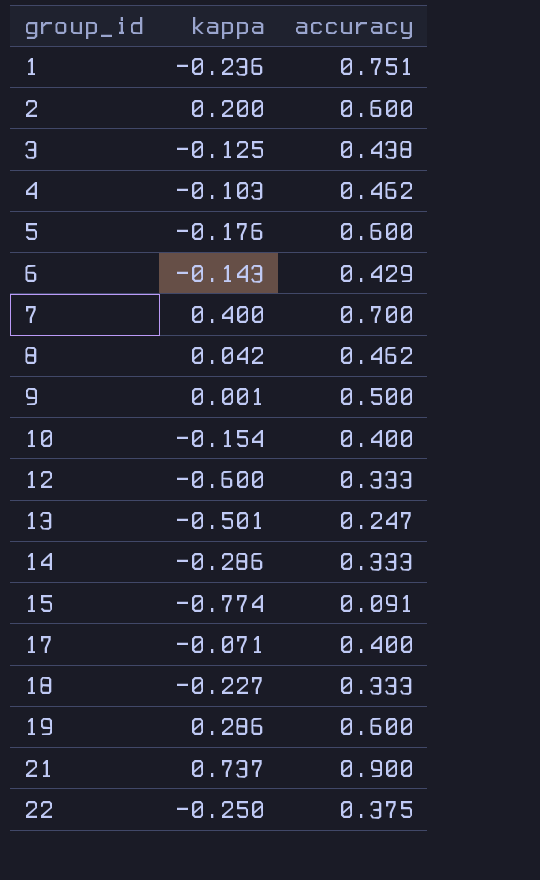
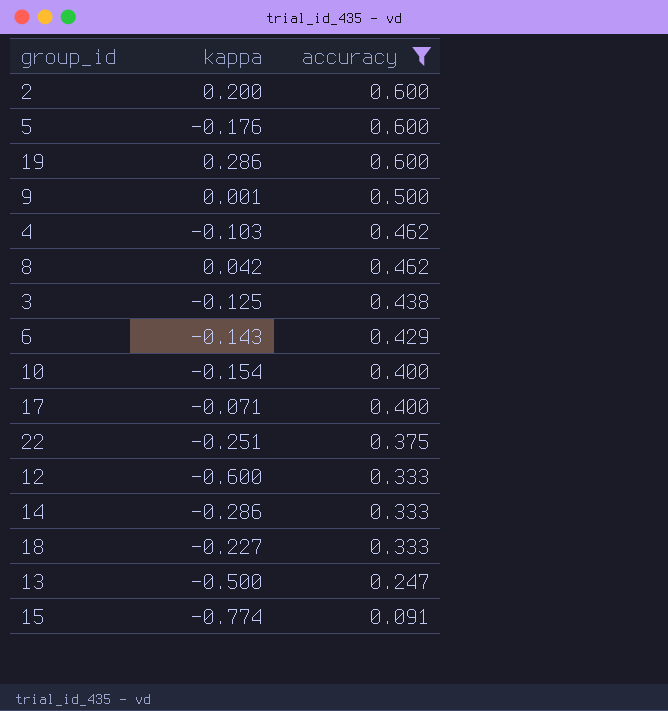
filter: none -> accuracy <= 0.600
row order: group_id ascending -> accuracy descending
22 | kappa: -0.250 -> -0.251
13 | kappa: -0.501 -> -0.500

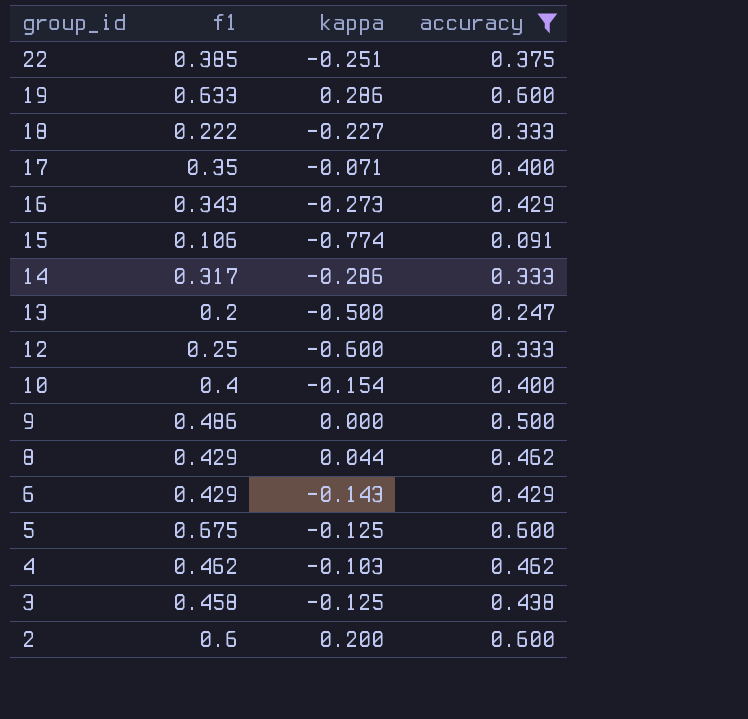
row order: accuracy descending -> group_id descending
column f1 | position: none -> 2
row 16: none -> 0.343 | -0.273 | 0.429
9 | kappa: 0.001 -> 0.000
8 | kappa: 0.042 -> 0.044
5 | kappa: -0.176 -> -0.125

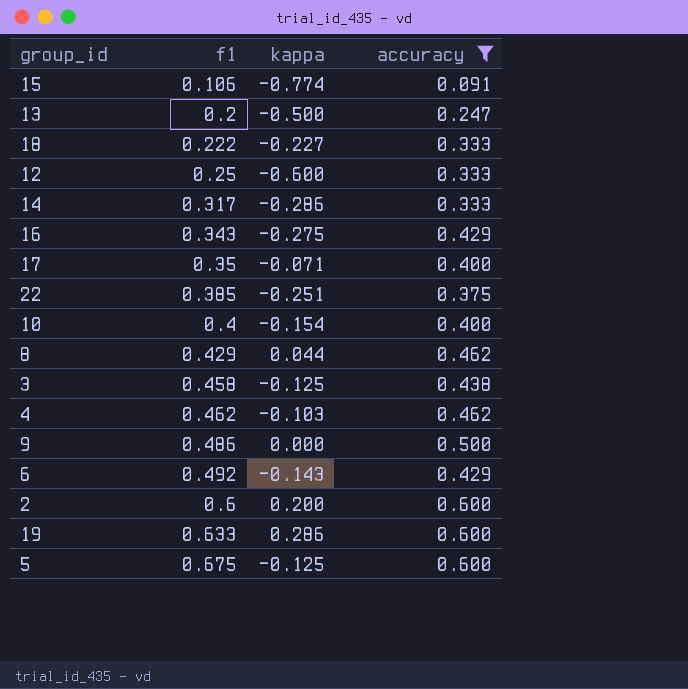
row order: group_id descending -> f1 ascending
16 | kappa: -0.273 -> -0.275
6 | f1: 0.429 -> 0.492

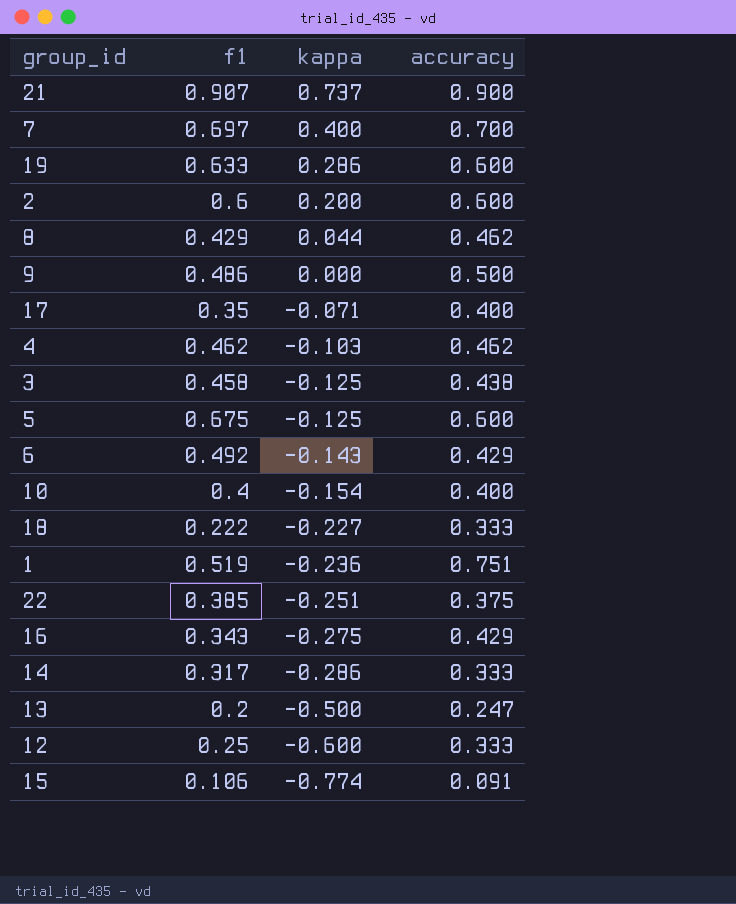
filter: accuracy <= 0.600 -> none
row order: f1 ascending -> kappa descending

